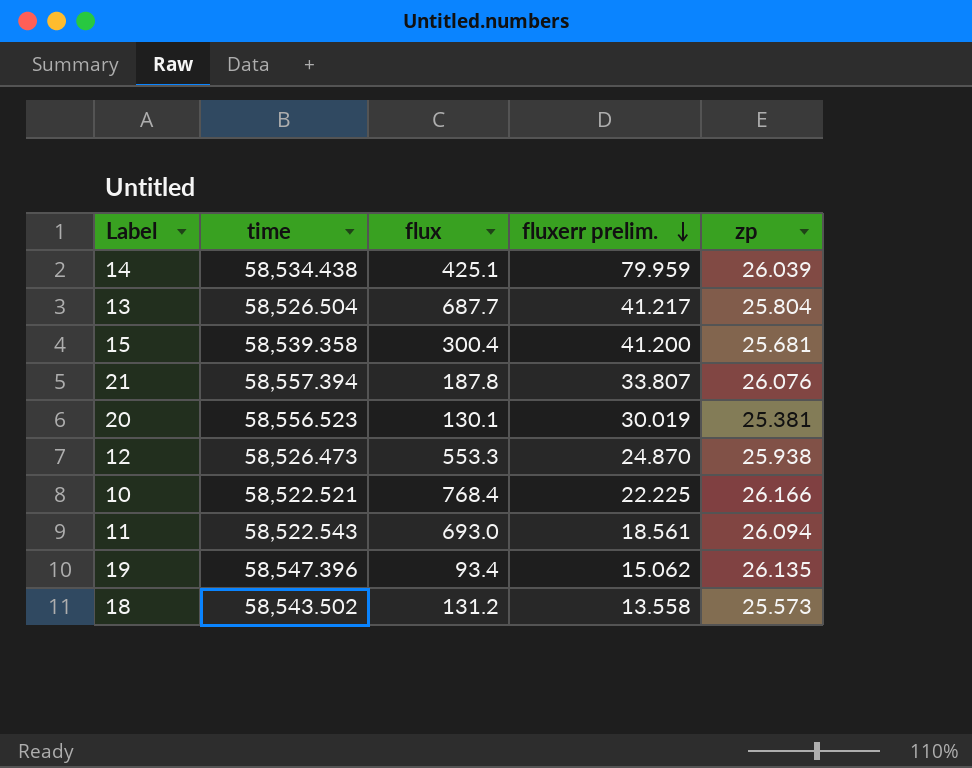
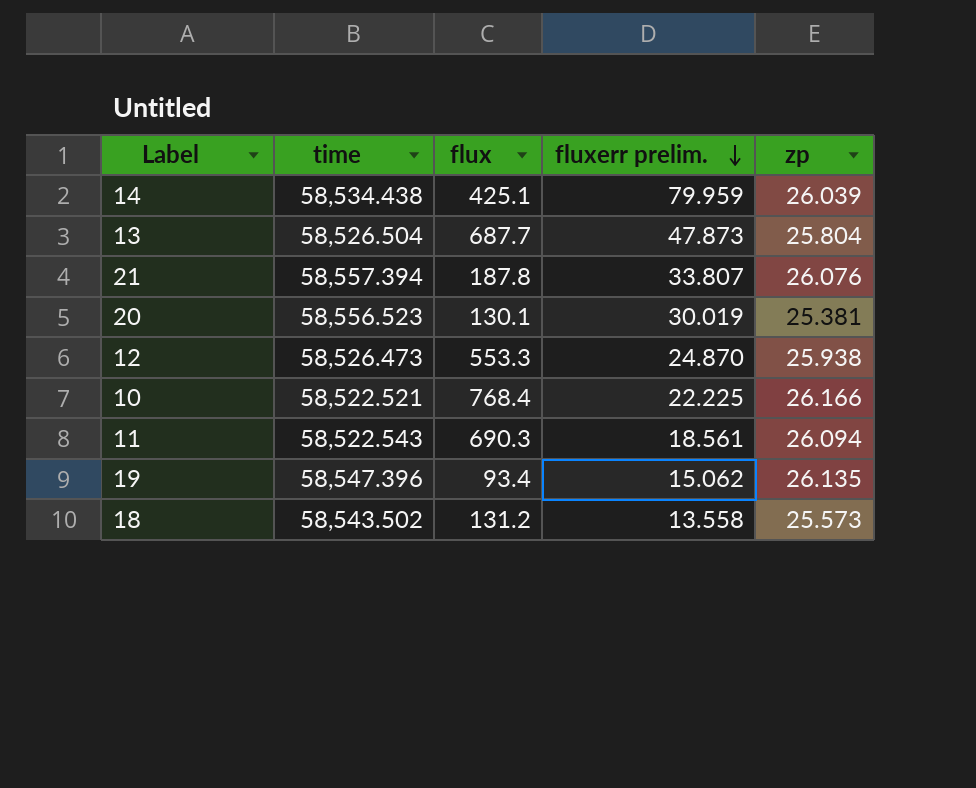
row 15: 58,539.358 | 300.4 | 41.200 | 25.681 -> none
13 | fluxerr prelim.: 41.217 -> 47.873
11 | flux: 693.0 -> 690.3

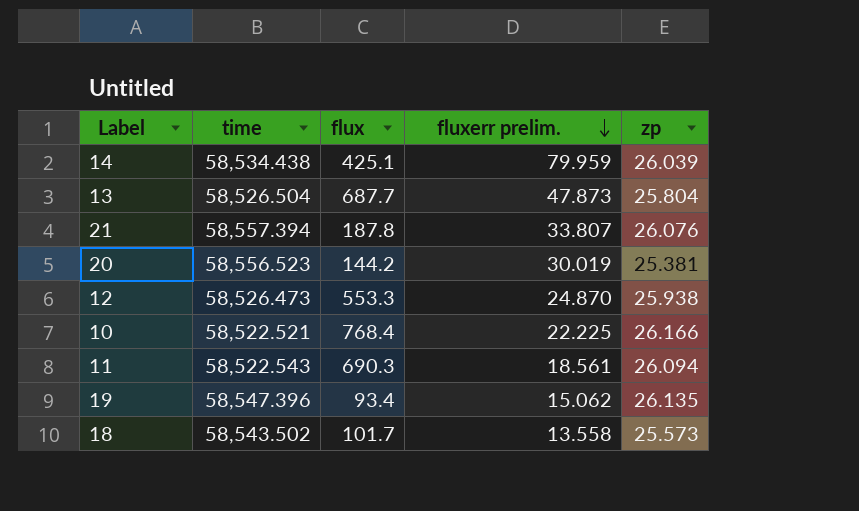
20 | flux: 130.1 -> 144.2
18 | flux: 131.2 -> 101.7

